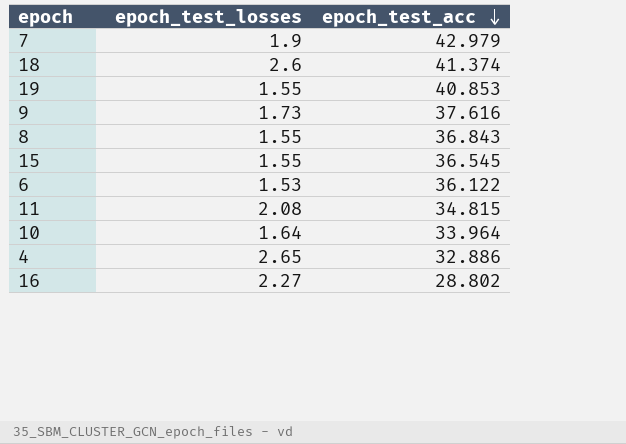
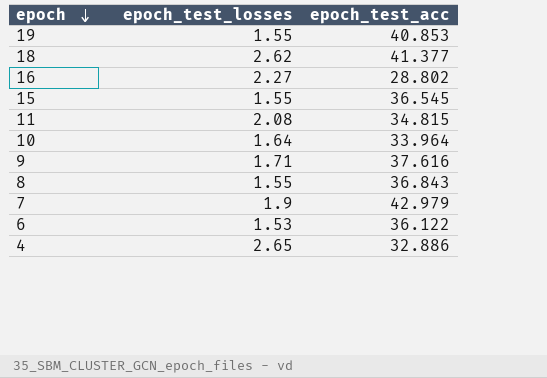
row order: epoch_test_acc descending -> epoch descending
18 | epoch_test_losses: 2.6 -> 2.62
18 | epoch_test_acc: 41.374 -> 41.377
9 | epoch_test_losses: 1.73 -> 1.71

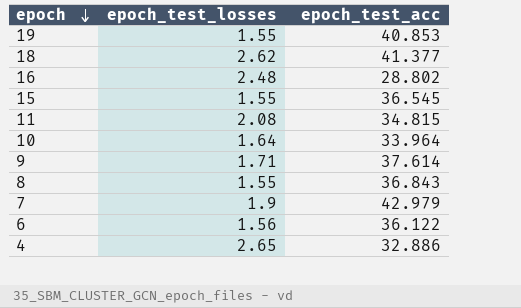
16 | epoch_test_losses: 2.27 -> 2.48
9 | epoch_test_acc: 37.616 -> 37.614
6 | epoch_test_losses: 1.53 -> 1.56

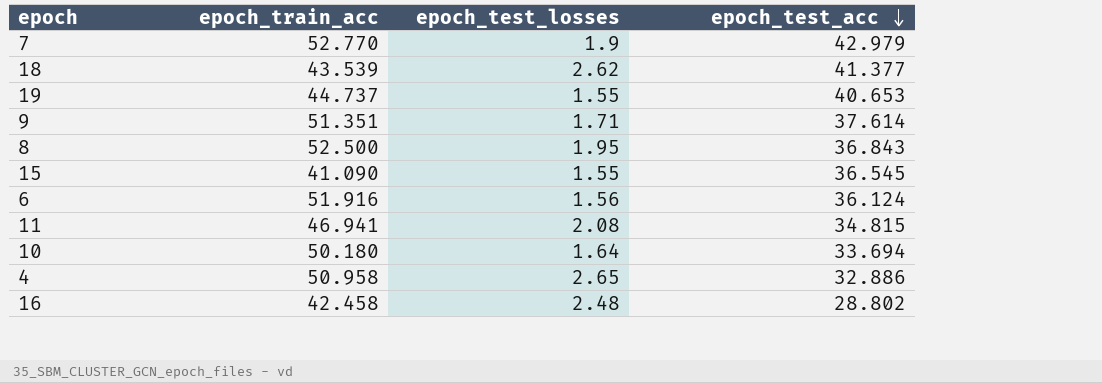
row order: epoch descending -> epoch_test_acc descending
column epoch_train_acc | position: none -> 2
19 | epoch_test_acc: 40.853 -> 40.653
8 | epoch_test_losses: 1.55 -> 1.95
6 | epoch_test_acc: 36.122 -> 36.124
10 | epoch_test_acc: 33.964 -> 33.694

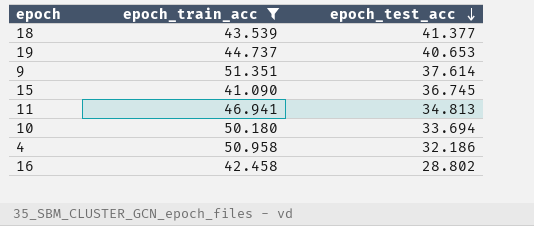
filter: none -> epoch_train_acc <= 51.351
column epoch_test_losses | position: 3 -> none
15 | epoch_test_acc: 36.545 -> 36.745
11 | epoch_test_acc: 34.815 -> 34.813
4 | epoch_test_acc: 32.886 -> 32.186

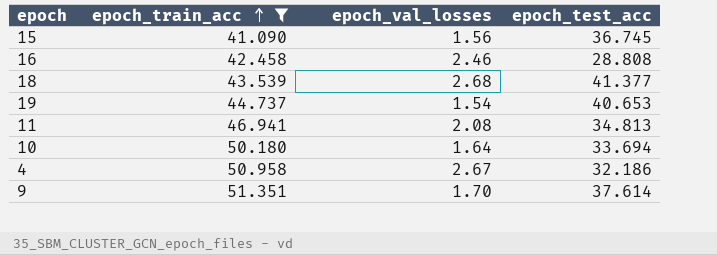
row order: epoch_test_acc descending -> epoch_train_acc ascending
column epoch_val_losses | position: none -> 3
16 | epoch_test_acc: 28.802 -> 28.808

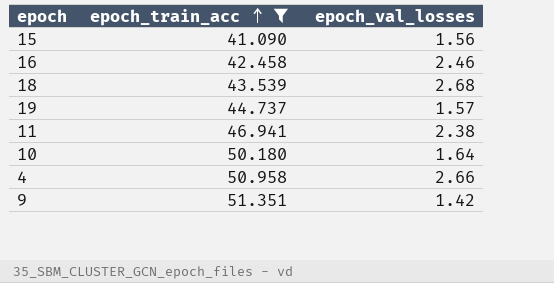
column epoch_test_acc | position: 4 -> none
19 | epoch_val_losses: 1.54 -> 1.57
11 | epoch_val_losses: 2.08 -> 2.38
4 | epoch_val_losses: 2.67 -> 2.66
9 | epoch_val_losses: 1.70 -> 1.42

